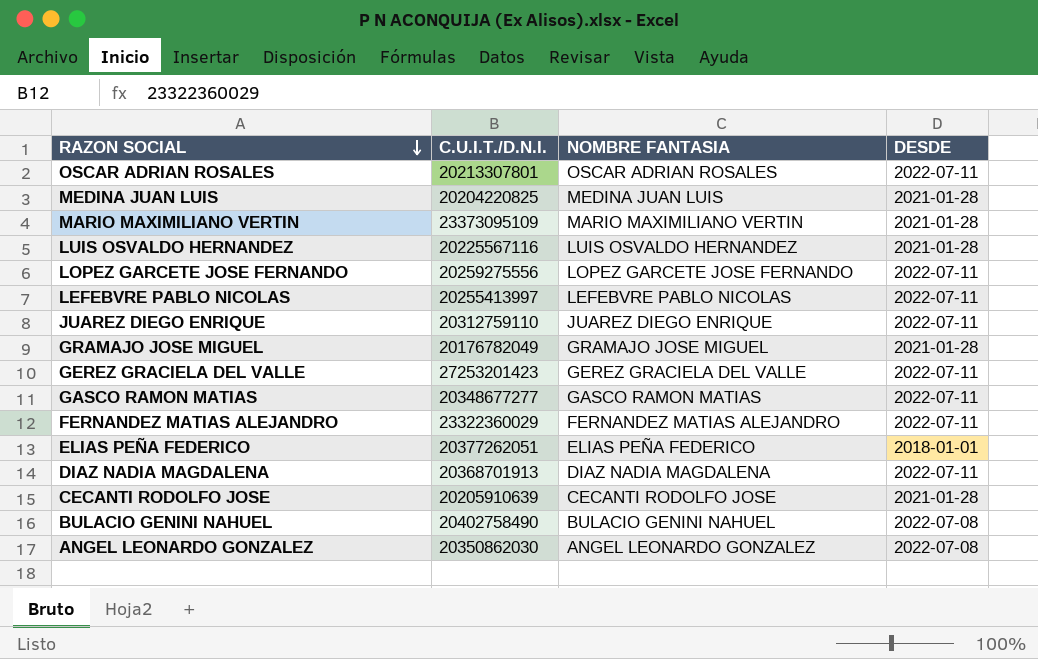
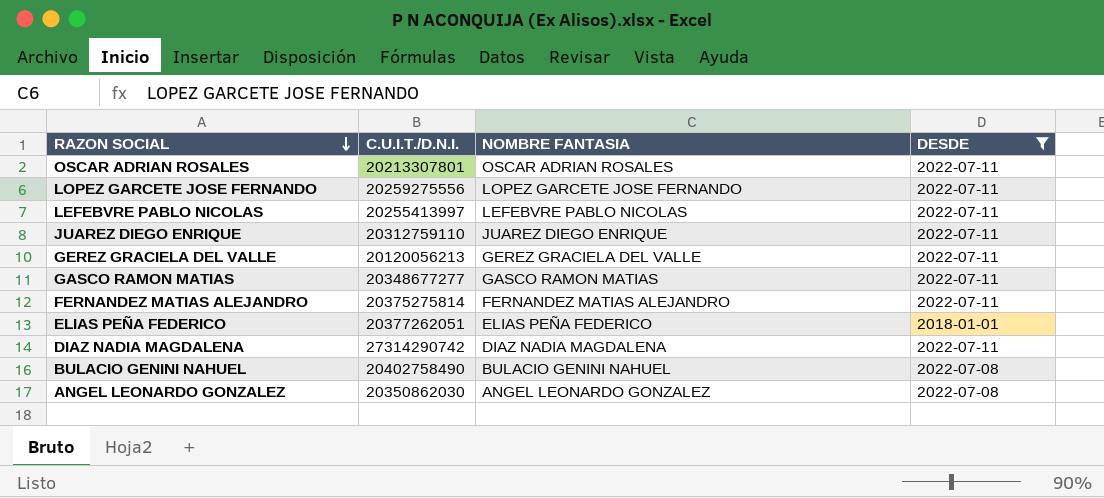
filter: none -> DESDE != 2021-01-28
GEREZ GRACIELA DEL VALLE | C.U.I.T./D.N.I.: 27253201423 -> 20120056213
FERNANDEZ MATIAS ALEJANDRO | C.U.I.T./D.N.I.: 23322360029 -> 20375275814
DIAZ NADIA MAGDALENA | C.U.I.T./D.N.I.: 20368701913 -> 27314290742

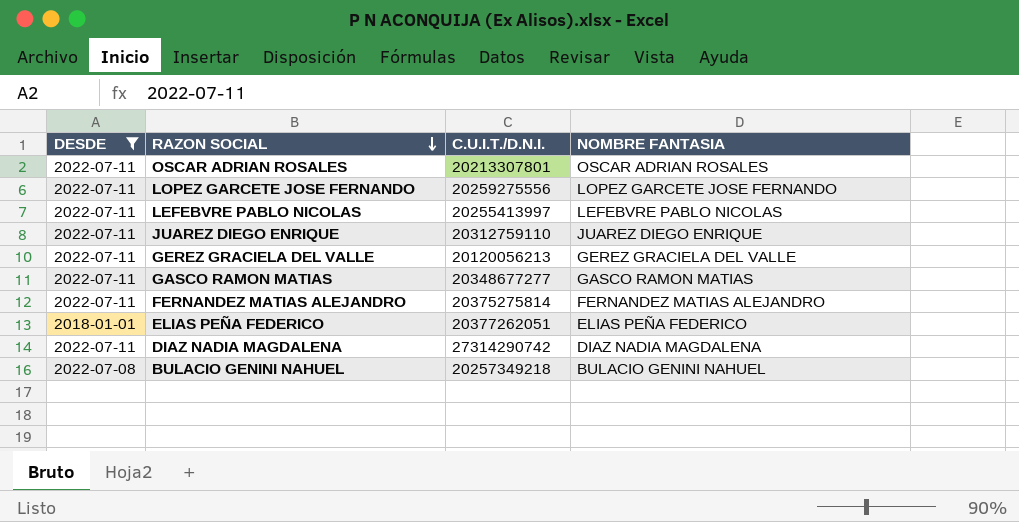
column DESDE | position: 4 -> 1
row ANGEL LEONARDO GONZALEZ: 20350862030 | ANGEL LEONARDO GONZALEZ | 2022-07-08 -> none
BULACIO GENINI NAHUEL | C.U.I.T./D.N.I.: 20402758490 -> 20257349218

